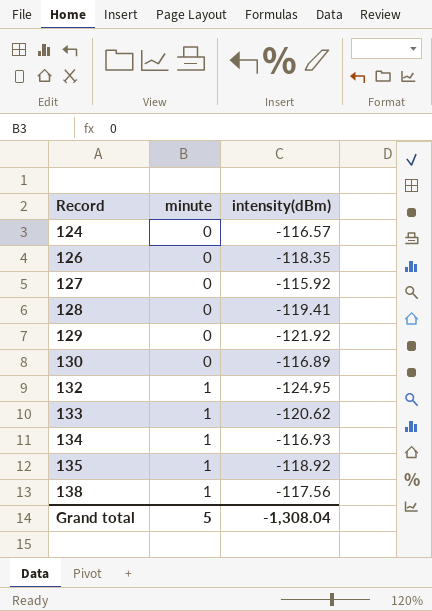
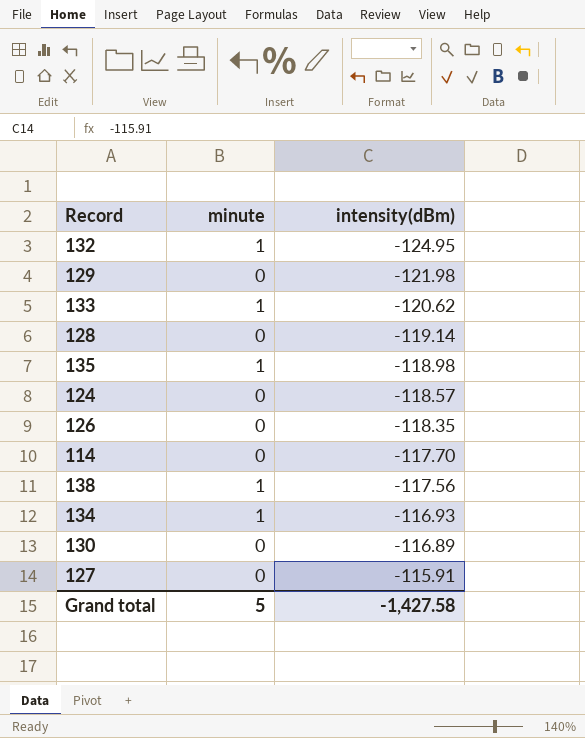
row order: Record ascending -> intensity(dBm) ascending
129 | intensity(dBm): -121.92 -> -121.98
128 | intensity(dBm): -119.41 -> -119.14
135 | intensity(dBm): -118.92 -> -118.98
124 | intensity(dBm): -116.57 -> -118.57
row 114: none -> 0 | -117.70
127 | intensity(dBm): -115.92 -> -115.91
Grand total | intensity(dBm): -1,308.04 -> -1,427.58

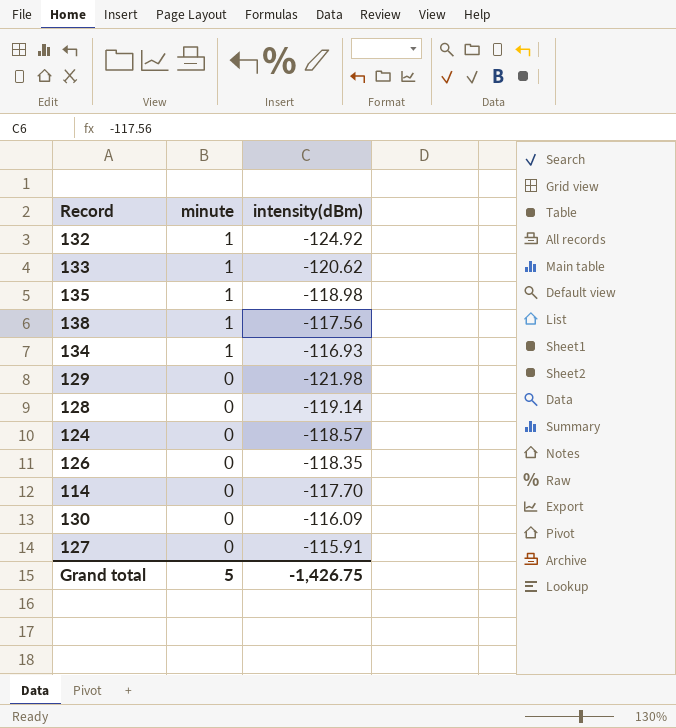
row order: intensity(dBm) ascending -> minute descending
132 | intensity(dBm): -124.95 -> -124.92
130 | intensity(dBm): -116.89 -> -116.09
Grand total | intensity(dBm): -1,427.58 -> -1,426.75

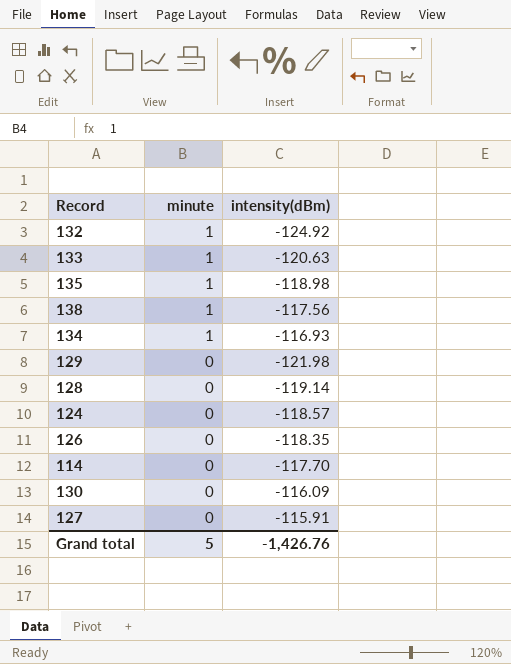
133 | intensity(dBm): -120.62 -> -120.63
Grand total | intensity(dBm): -1,426.75 -> -1,426.76

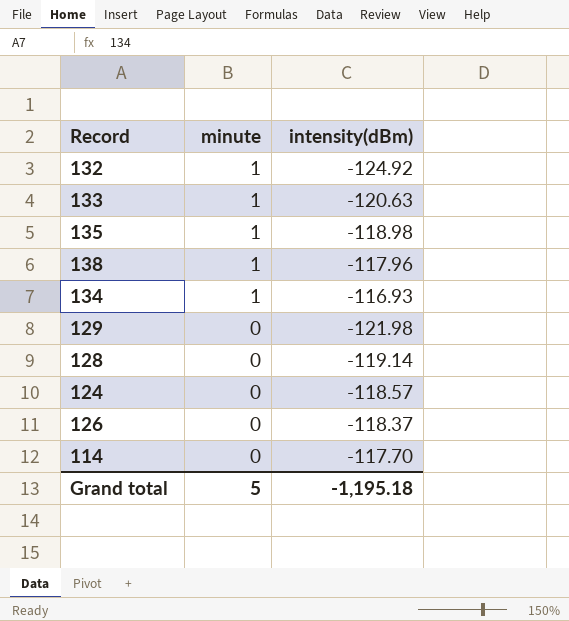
row 130: 0 | -116.09 -> none
row 127: 0 | -115.91 -> none
138 | intensity(dBm): -117.56 -> -117.96
126 | intensity(dBm): -118.35 -> -118.37
Grand total | intensity(dBm): -1,426.76 -> -1,195.18

